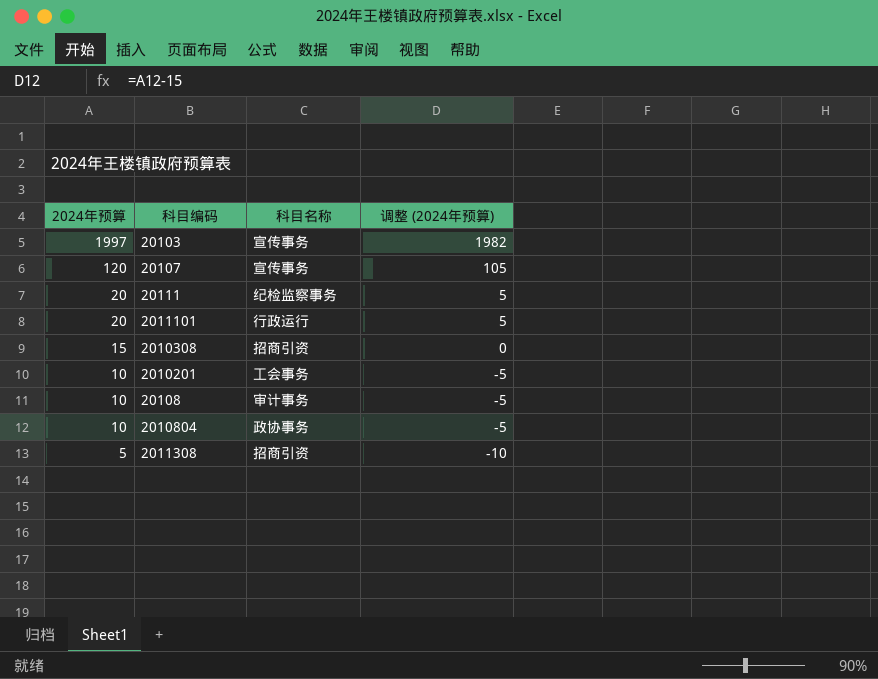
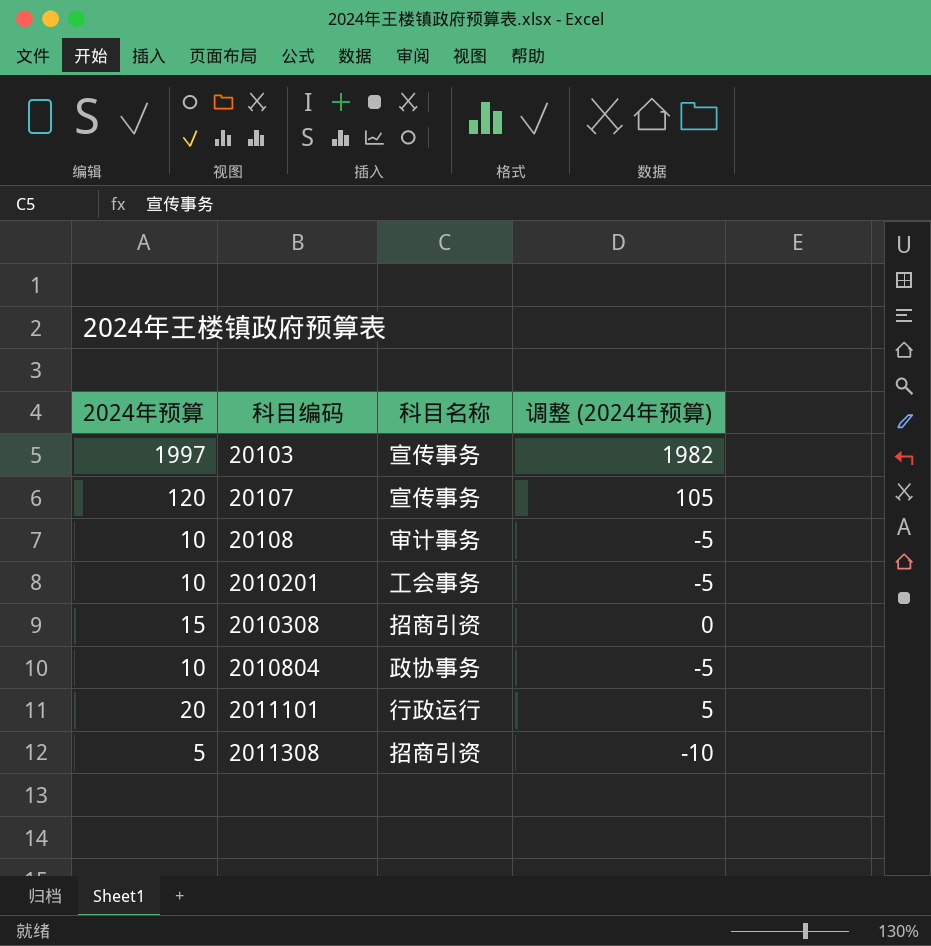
row order: 2024年预算 descending -> 科目编码 ascending
row 20111: 20 | 纪检监察事务 | 5 -> none

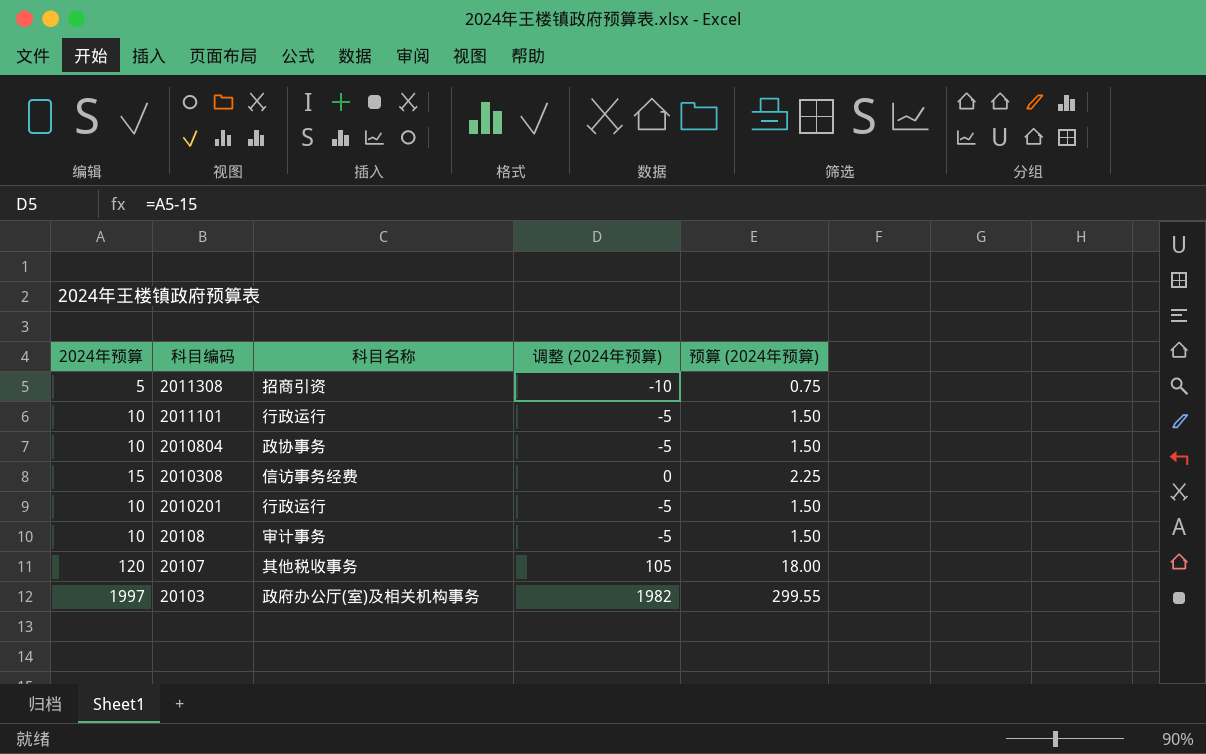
row order: 科目编码 ascending -> 科目编码 descending
column 预算 (2024年预算) | formula: none -> [2024年预算] * 0.15
2011101 | 2024年预算: 20 -> 10
2011101 | 调整 (2024年预算): 5 -> -5
2010308 | 科目名称: 招商引资 -> 信访事务经费
2010201 | 科目名称: 工会事务 -> 行政运行
20107 | 科目名称: 宣传事务 -> 其他税收事务
20103 | 科目名称: 宣传事务 -> 政府办公厅(室)及相关机构事务

